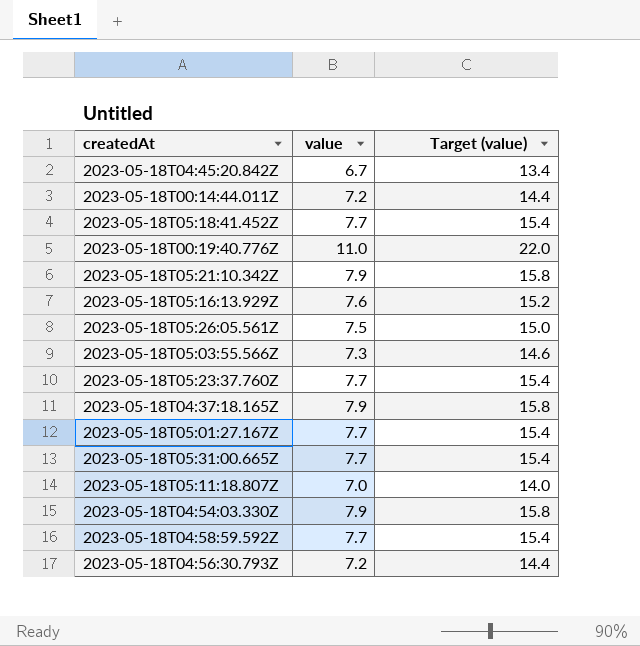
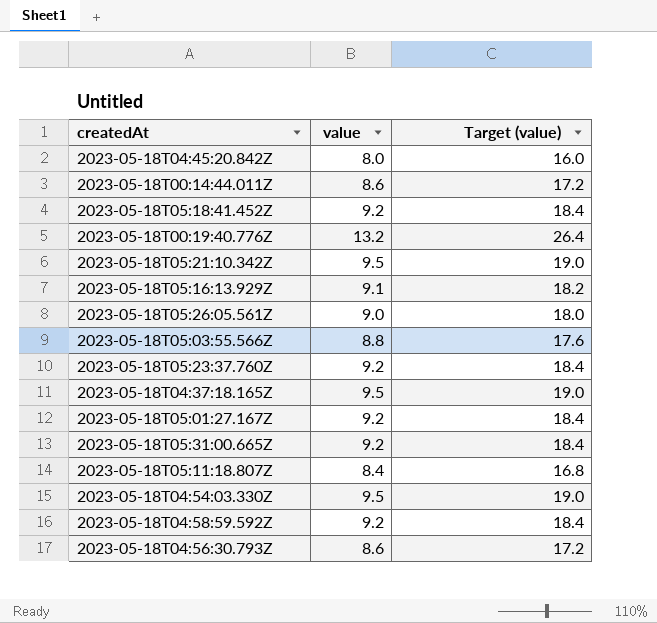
2023-05-18T04:45:20.842Z | value: 6.7 -> 8.0
2023-05-18T04:45:20.842Z | Target (value): 13.4 -> 16.0
2023-05-18T00:14:44.011Z | value: 7.2 -> 8.6
2023-05-18T00:14:44.011Z | Target (value): 14.4 -> 17.2
2023-05-18T05:18:41.452Z | value: 7.7 -> 9.2
2023-05-18T05:18:41.452Z | Target (value): 15.4 -> 18.4
2023-05-18T00:19:40.776Z | value: 11.0 -> 13.2
2023-05-18T00:19:40.776Z | Target (value): 22.0 -> 26.4
2023-05-18T05:21:10.342Z | value: 7.9 -> 9.5
2023-05-18T05:21:10.342Z | Target (value): 15.8 -> 19.0
2023-05-18T05:16:13.929Z | value: 7.6 -> 9.1
2023-05-18T05:16:13.929Z | Target (value): 15.2 -> 18.2
2023-05-18T05:26:05.561Z | value: 7.5 -> 9.0
2023-05-18T05:26:05.561Z | Target (value): 15.0 -> 18.0
2023-05-18T05:03:55.566Z | value: 7.3 -> 8.8
2023-05-18T05:03:55.566Z | Target (value): 14.6 -> 17.6
2023-05-18T05:23:37.760Z | value: 7.7 -> 9.2
2023-05-18T05:23:37.760Z | Target (value): 15.4 -> 18.4
2023-05-18T04:37:18.165Z | value: 7.9 -> 9.5
2023-05-18T04:37:18.165Z | Target (value): 15.8 -> 19.0
2023-05-18T05:01:27.167Z | value: 7.7 -> 9.2
2023-05-18T05:01:27.167Z | Target (value): 15.4 -> 18.4
2023-05-18T05:31:00.665Z | value: 7.7 -> 9.2
2023-05-18T05:31:00.665Z | Target (value): 15.4 -> 18.4
2023-05-18T05:11:18.807Z | value: 7.0 -> 8.4
2023-05-18T05:11:18.807Z | Target (value): 14.0 -> 16.8
2023-05-18T04:54:03.330Z | value: 7.9 -> 9.5
2023-05-18T04:54:03.330Z | Target (value): 15.8 -> 19.0
2023-05-18T04:58:59.592Z | value: 7.7 -> 9.2
2023-05-18T04:58:59.592Z | Target (value): 15.4 -> 18.4
2023-05-18T04:56:30.793Z | value: 7.2 -> 8.6
2023-05-18T04:56:30.793Z | Target (value): 14.4 -> 17.2

